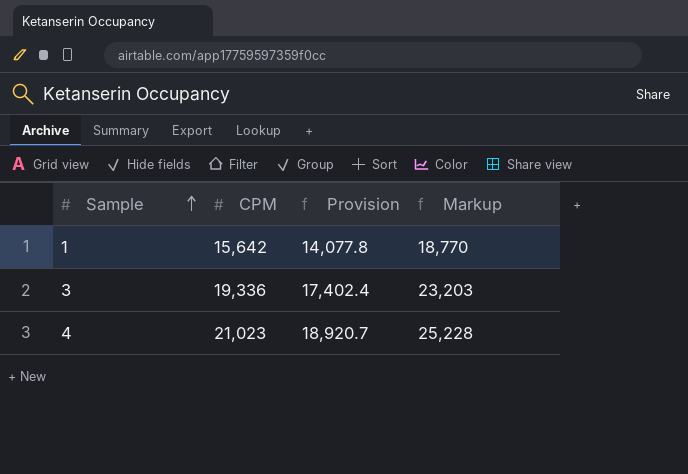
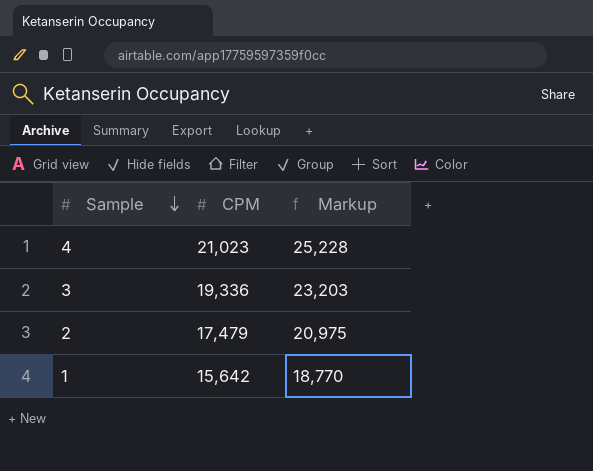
row order: Sample ascending -> Sample descending
column Provision | formula: [CPM] * 0.9 -> none
row 2: none -> 17,479 | 20,975

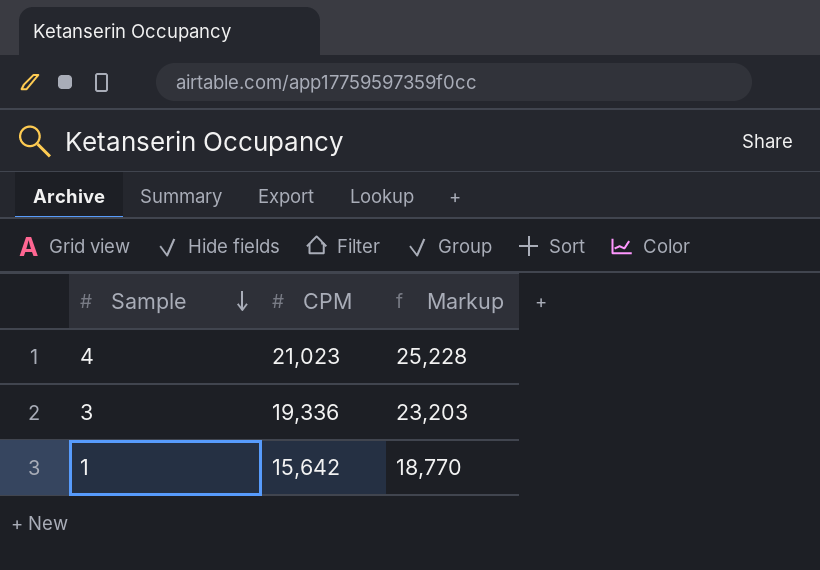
row 2: 17,479 | 20,975 -> none

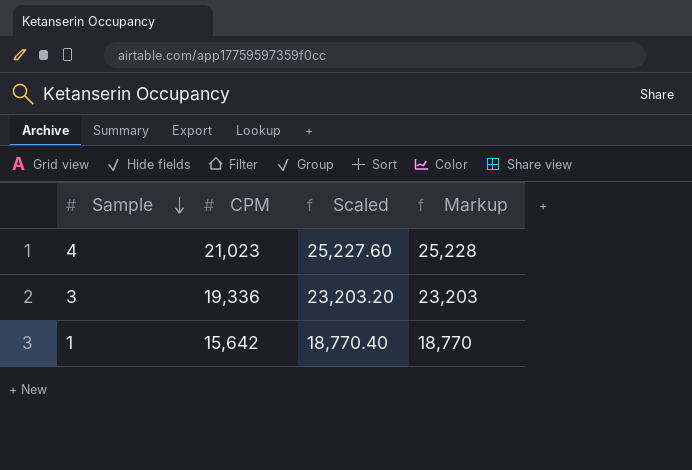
column Scaled | formula: none -> [CPM] * 1.2

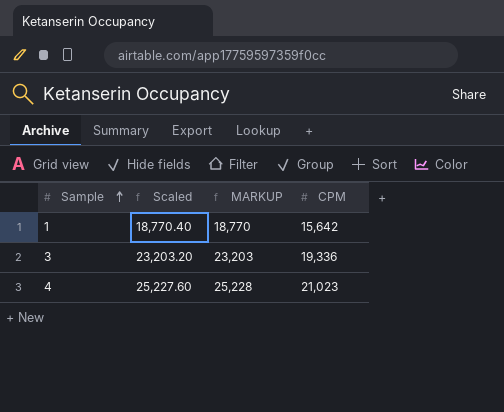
row order: Sample descending -> Sample ascending
column name: Markup -> MARKUP
column CPM | position: 2 -> 4

